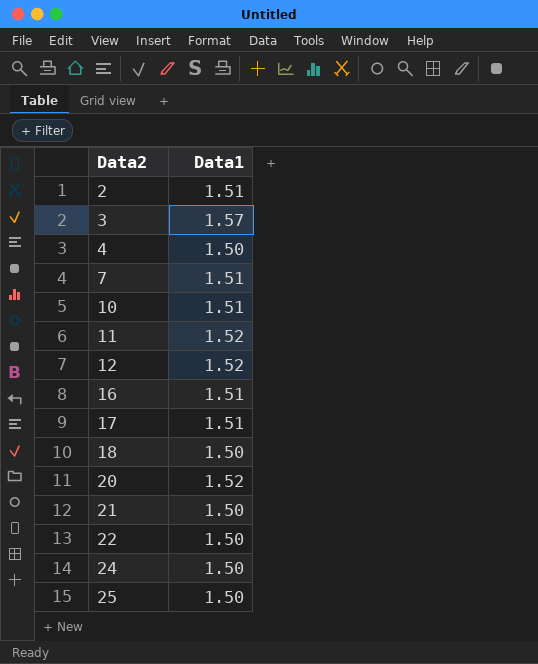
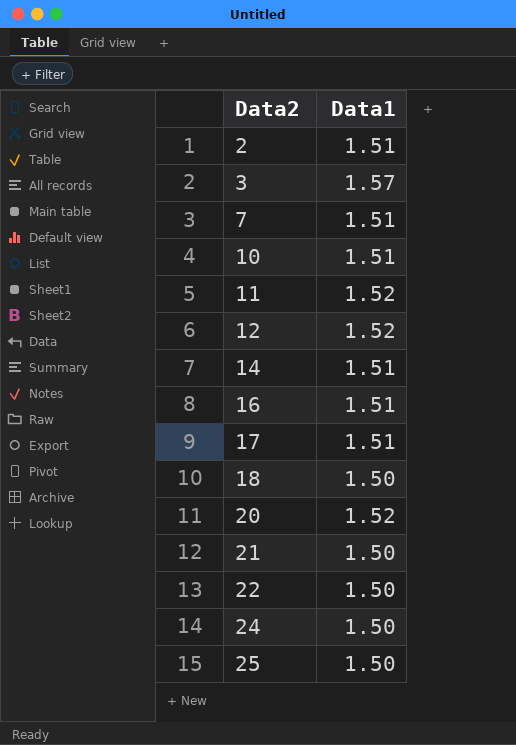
row 4: 1.50 -> none
row 14: none -> 1.51

